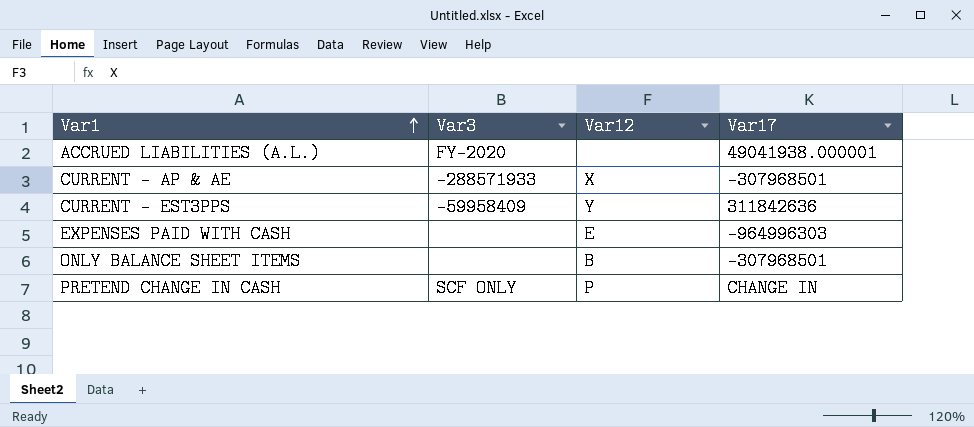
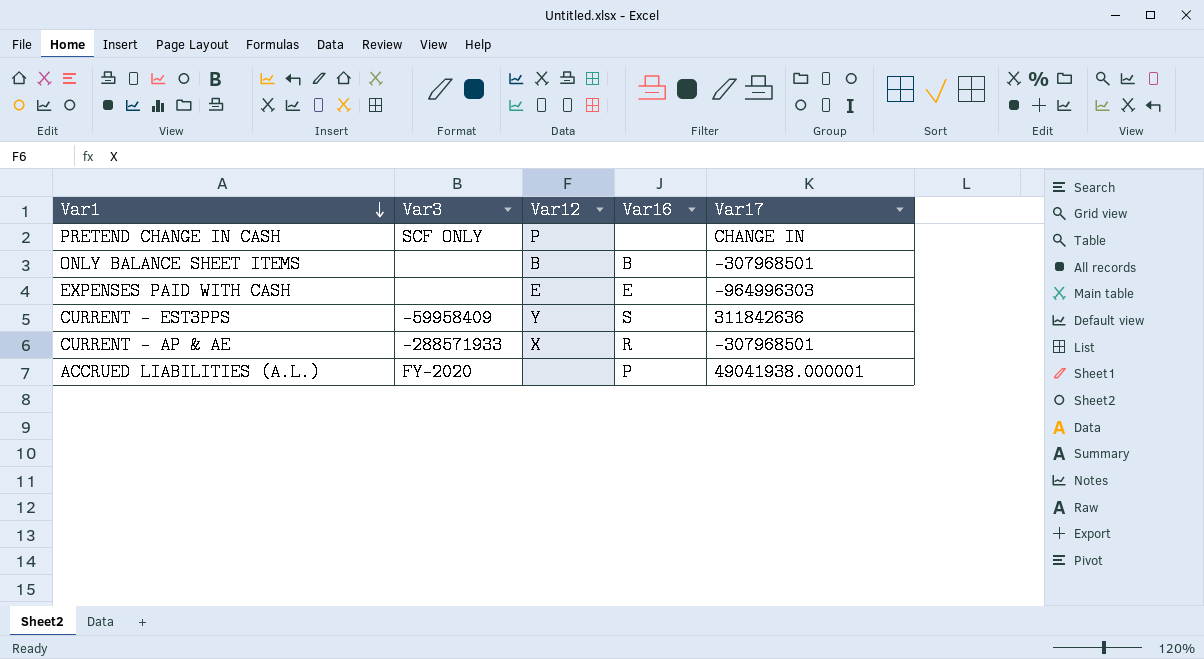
row order: Var1 ascending -> Var1 descending
column Var16 | position: none -> 4

